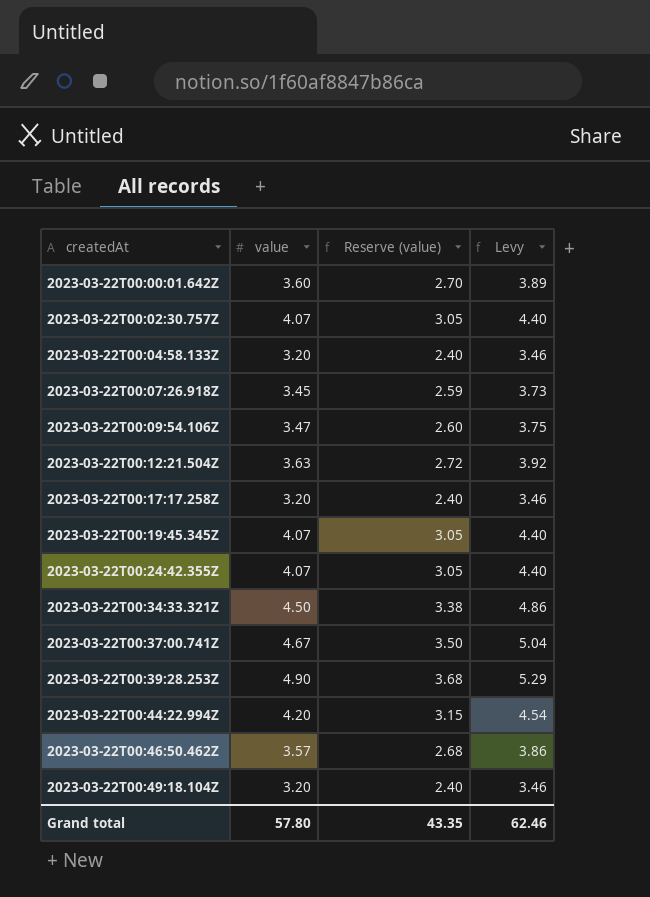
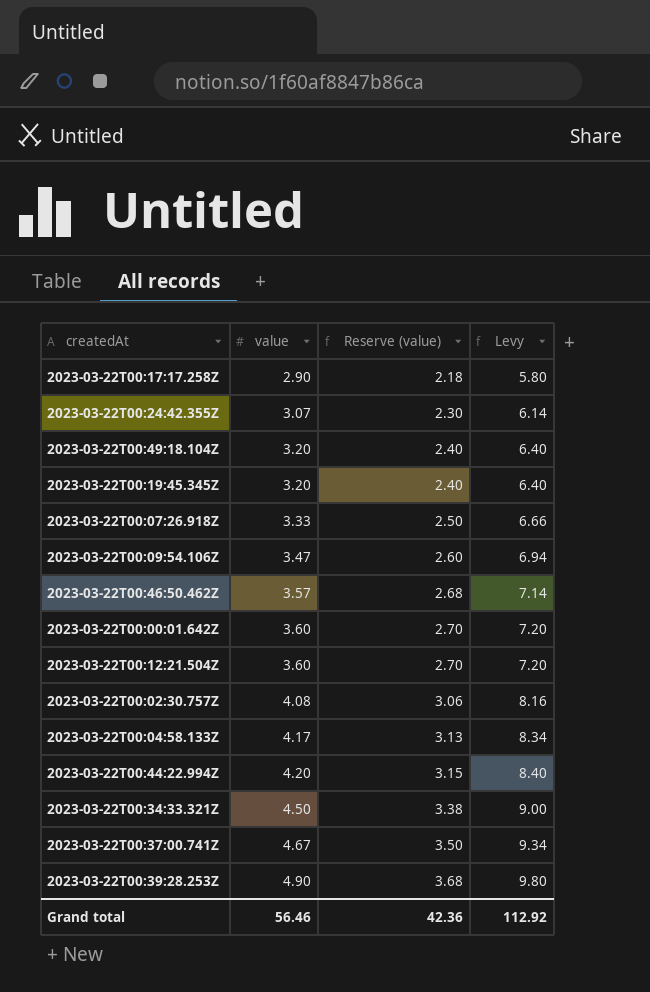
row order: createdAt ascending -> value ascending
column Levy | formula: [value] * 1.08 -> [value] * 2
2023-03-22T00:17:17.258Z | value: 3.20 -> 2.90
2023-03-22T00:17:17.258Z | Reserve (value): 2.40 -> 2.18
2023-03-22T00:24:42.355Z | value: 4.07 -> 3.07
2023-03-22T00:24:42.355Z | Reserve (value): 3.05 -> 2.30
2023-03-22T00:19:45.345Z | value: 4.07 -> 3.20
2023-03-22T00:19:45.345Z | Reserve (value): 3.05 -> 2.40
2023-03-22T00:07:26.918Z | value: 3.45 -> 3.33
2023-03-22T00:07:26.918Z | Reserve (value): 2.59 -> 2.50
2023-03-22T00:12:21.504Z | value: 3.63 -> 3.60
2023-03-22T00:12:21.504Z | Reserve (value): 2.72 -> 2.70
2023-03-22T00:02:30.757Z | value: 4.07 -> 4.08
2023-03-22T00:02:30.757Z | Reserve (value): 3.05 -> 3.06
2023-03-22T00:04:58.133Z | value: 3.20 -> 4.17
2023-03-22T00:04:58.133Z | Reserve (value): 2.40 -> 3.13
Grand total | value: 57.80 -> 56.46
Grand total | Reserve (value): 43.35 -> 42.36
Grand total | Levy: 62.46 -> 112.92

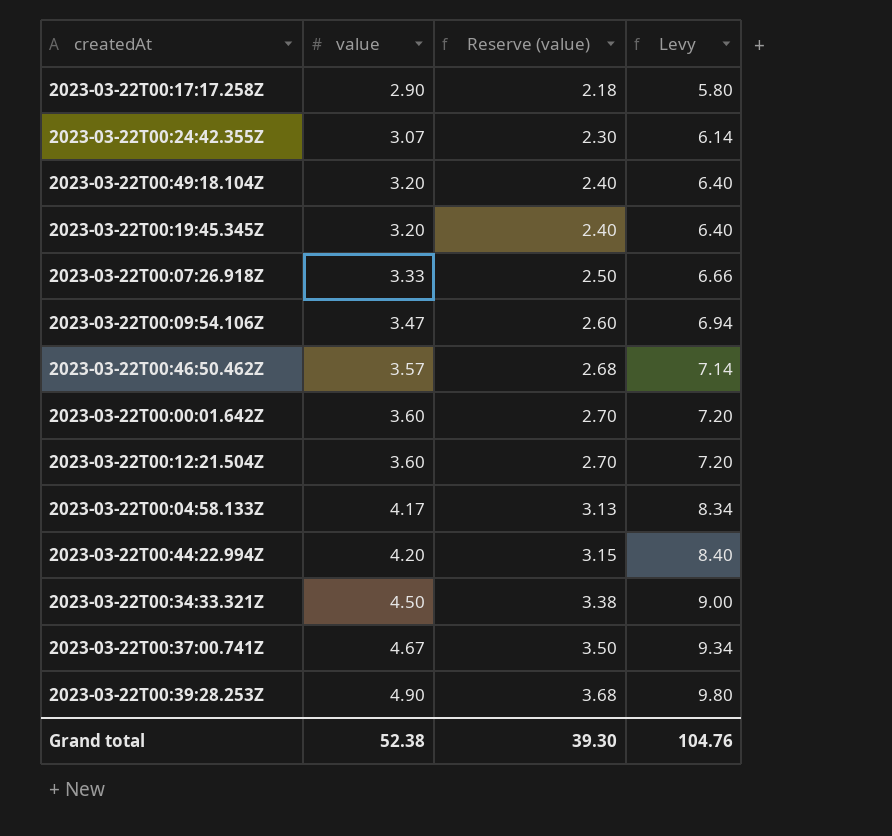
row 2023-03-22T00:02:30.757Z: 4.08 | 3.06 | 8.16 -> none
Grand total | value: 56.46 -> 52.38
Grand total | Reserve (value): 42.36 -> 39.30
Grand total | Levy: 112.92 -> 104.76

